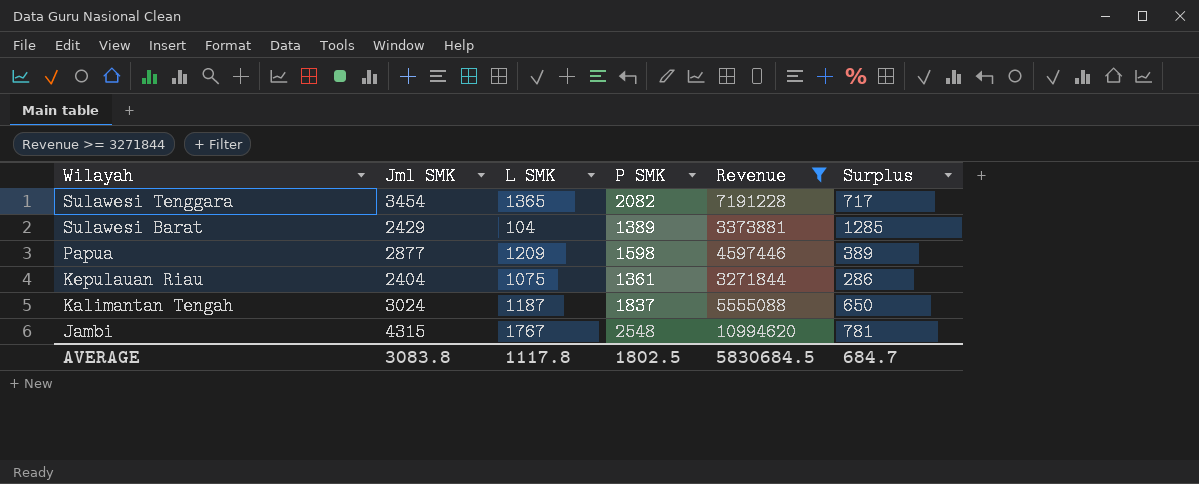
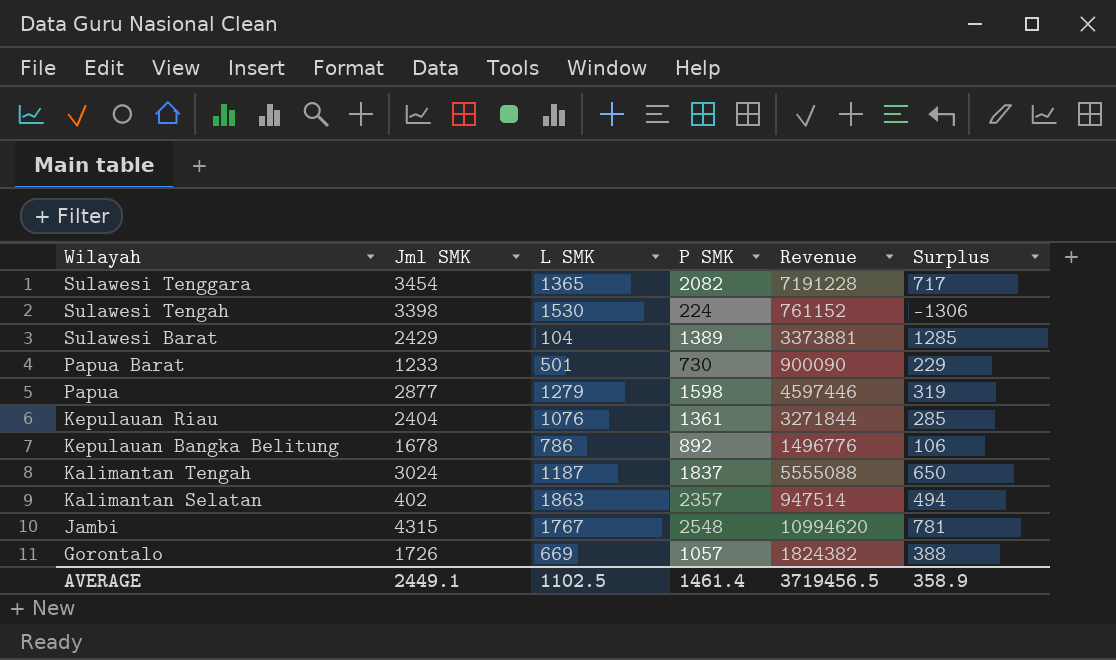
filter: Revenue >= 3271844 -> none
Papua | L SMK: 1209 -> 1279
Papua | Surplus: 389 -> 319
Kepulauan Riau | L SMK: 1075 -> 1076
Kepulauan Riau | Surplus: 286 -> 285
AVERAGE | Jml SMK: 3083.8 -> 2449.1
AVERAGE | L SMK: 1117.8 -> 1102.5
AVERAGE | P SMK: 1802.5 -> 1461.4
AVERAGE | Revenue: 5830684.5 -> 3719456.5
AVERAGE | Surplus: 684.7 -> 358.9

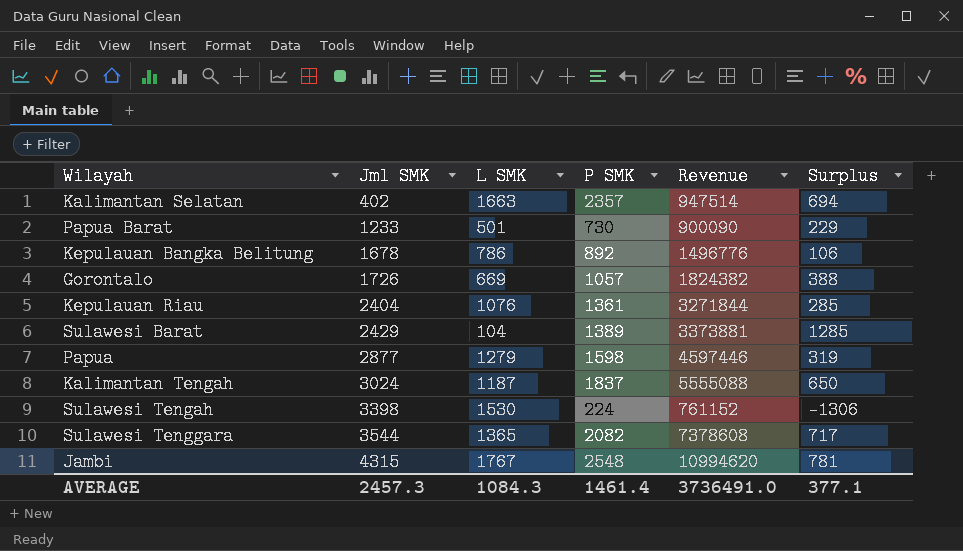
row order: Wilayah descending -> Jml SMK ascending
Kalimantan Selatan | L SMK: 1863 -> 1663
Kalimantan Selatan | Surplus: 494 -> 694
Sulawesi Tenggara | Jml SMK: 3454 -> 3544
Sulawesi Tenggara | Revenue: 7191228 -> 7378608
AVERAGE | Jml SMK: 2449.1 -> 2457.3
AVERAGE | L SMK: 1102.5 -> 1084.3
AVERAGE | Revenue: 3719456.5 -> 3736491.0
AVERAGE | Surplus: 358.9 -> 377.1

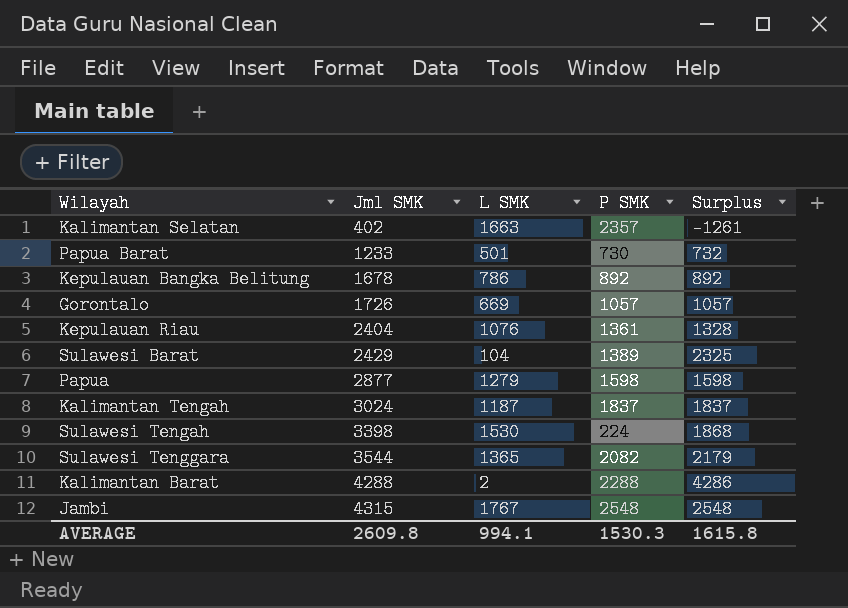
column Revenue | formula: [Jml SMK] * [P SMK] -> none
column Surplus | formula: [P SMK] - [L SMK] -> [Jml SMK] - [L SMK]
row Kalimantan Barat: none -> 4288 | 2 | 2288 | 4286
AVERAGE | Jml SMK: 2457.3 -> 2609.8
AVERAGE | L SMK: 1084.3 -> 994.1
AVERAGE | P SMK: 1461.4 -> 1530.3
AVERAGE | Surplus: 377.1 -> 1615.8

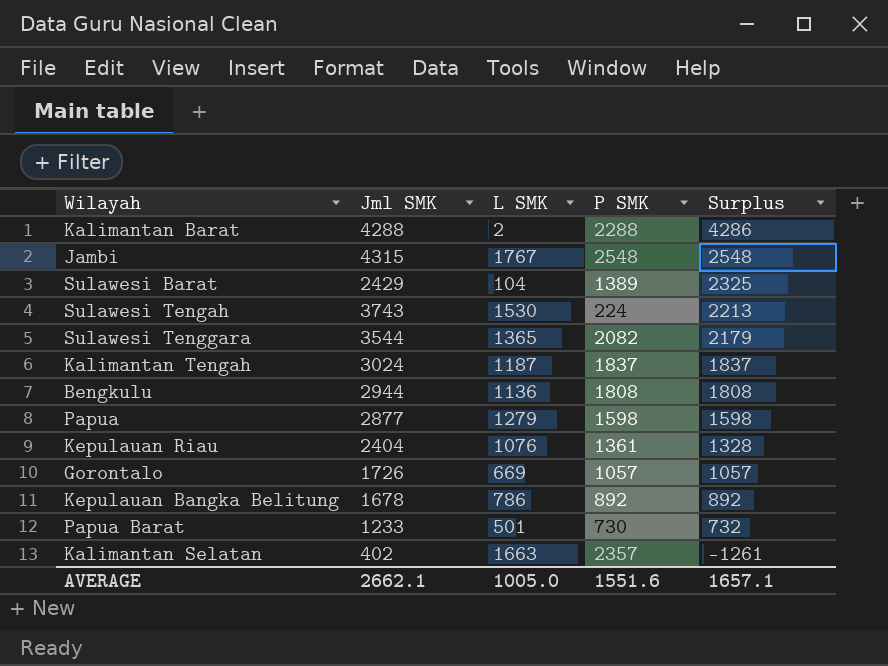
row order: Jml SMK ascending -> Surplus descending
Sulawesi Tengah | Jml SMK: 3398 -> 3743
Sulawesi Tengah | Surplus: 1868 -> 2213
row Bengkulu: none -> 2944 | 1136 | 1808 | 1808
AVERAGE | Jml SMK: 2609.8 -> 2662.1
AVERAGE | L SMK: 994.1 -> 1005.0
AVERAGE | P SMK: 1530.3 -> 1551.6
AVERAGE | Surplus: 1615.8 -> 1657.1

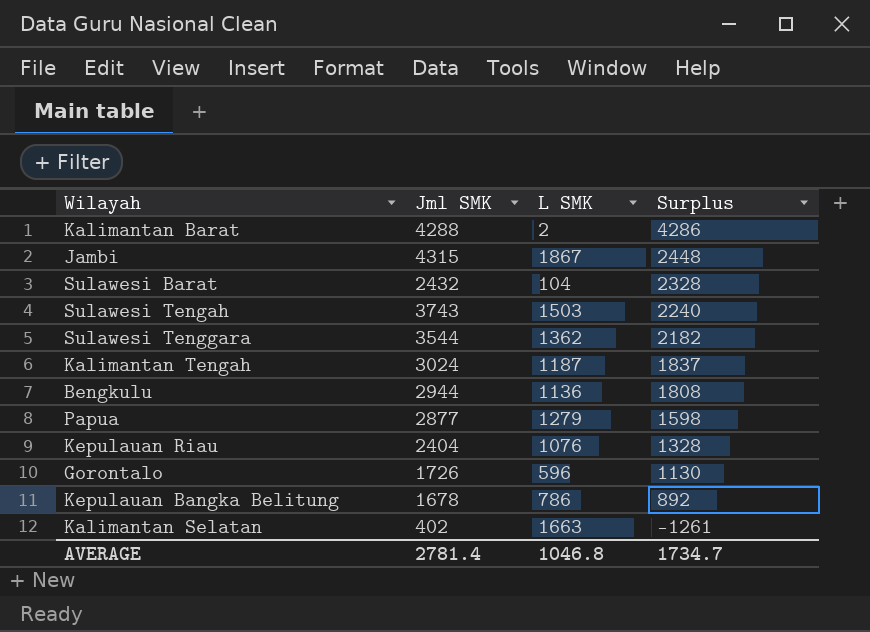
column P SMK | position: 4 -> none
row Papua Barat: 1233 | 501 | 730 | 732 -> none
Jambi | L SMK: 1767 -> 1867
Jambi | Surplus: 2548 -> 2448
Sulawesi Barat | Jml SMK: 2429 -> 2432
Sulawesi Barat | Surplus: 2325 -> 2328
Sulawesi Tengah | L SMK: 1530 -> 1503
Sulawesi Tengah | Surplus: 2213 -> 2240
Sulawesi Tenggara | L SMK: 1365 -> 1362
Sulawesi Tenggara | Surplus: 2179 -> 2182
Gorontalo | L SMK: 669 -> 596
Gorontalo | Surplus: 1057 -> 1130
AVERAGE | Jml SMK: 2662.1 -> 2781.4
AVERAGE | L SMK: 1005.0 -> 1046.8
AVERAGE | Surplus: 1657.1 -> 1734.7

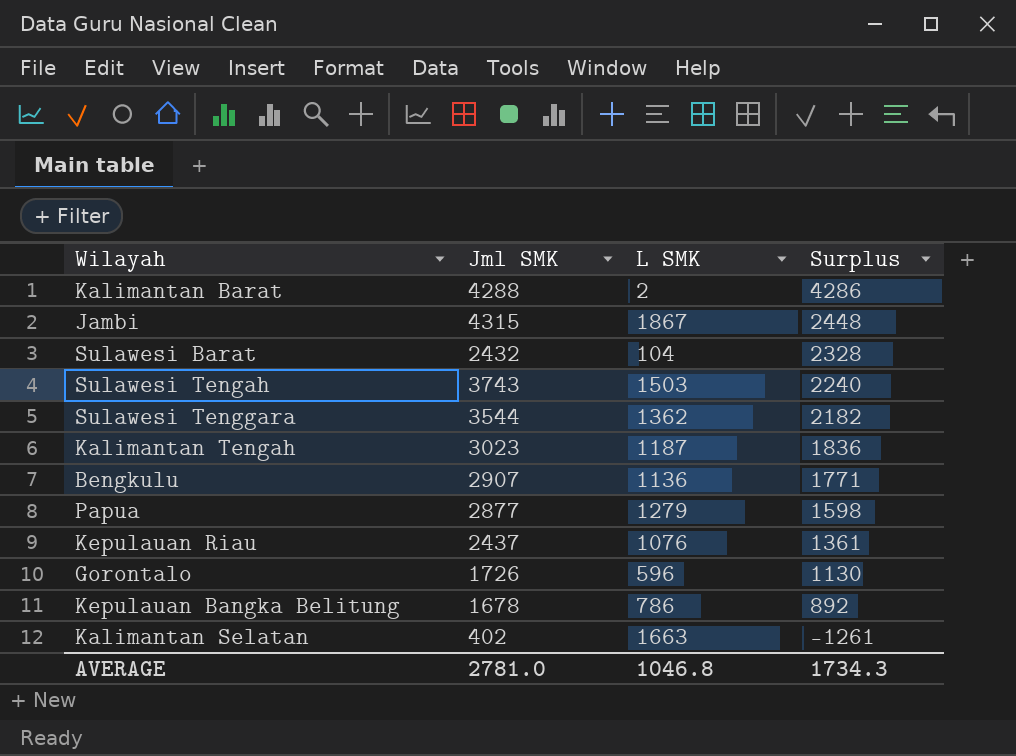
Kalimantan Tengah | Jml SMK: 3024 -> 3023
Kalimantan Tengah | Surplus: 1837 -> 1836
Bengkulu | Jml SMK: 2944 -> 2907
Bengkulu | Surplus: 1808 -> 1771
Kepulauan Riau | Jml SMK: 2404 -> 2437
Kepulauan Riau | Surplus: 1328 -> 1361
AVERAGE | Jml SMK: 2781.4 -> 2781.0
AVERAGE | Surplus: 1734.7 -> 1734.3

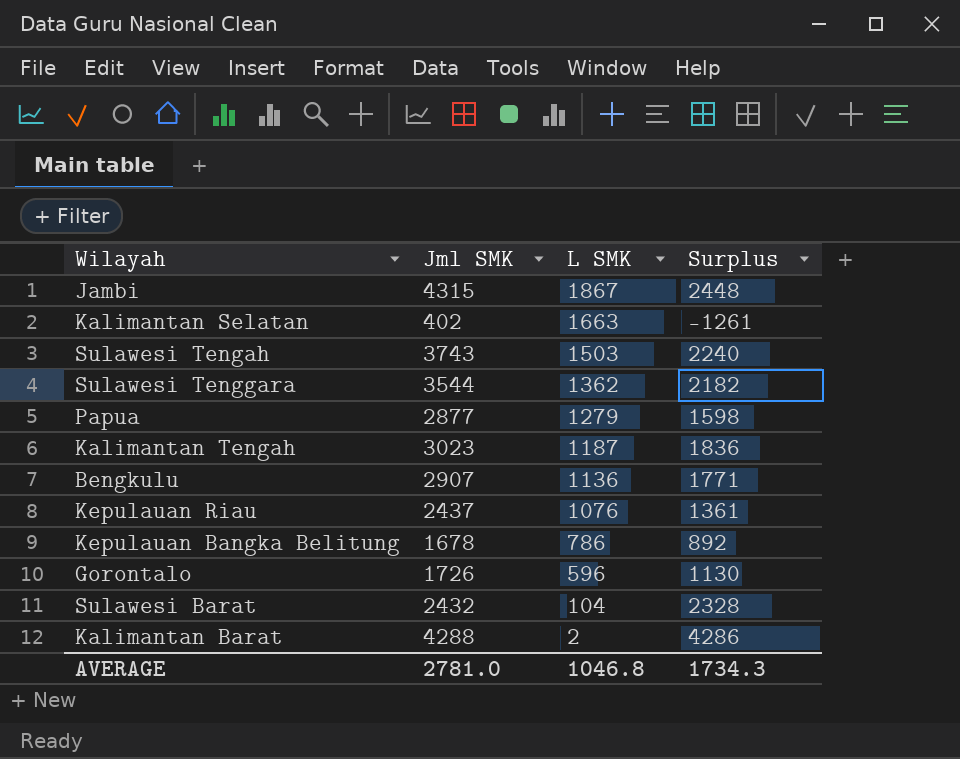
row order: Surplus descending -> L SMK descending

